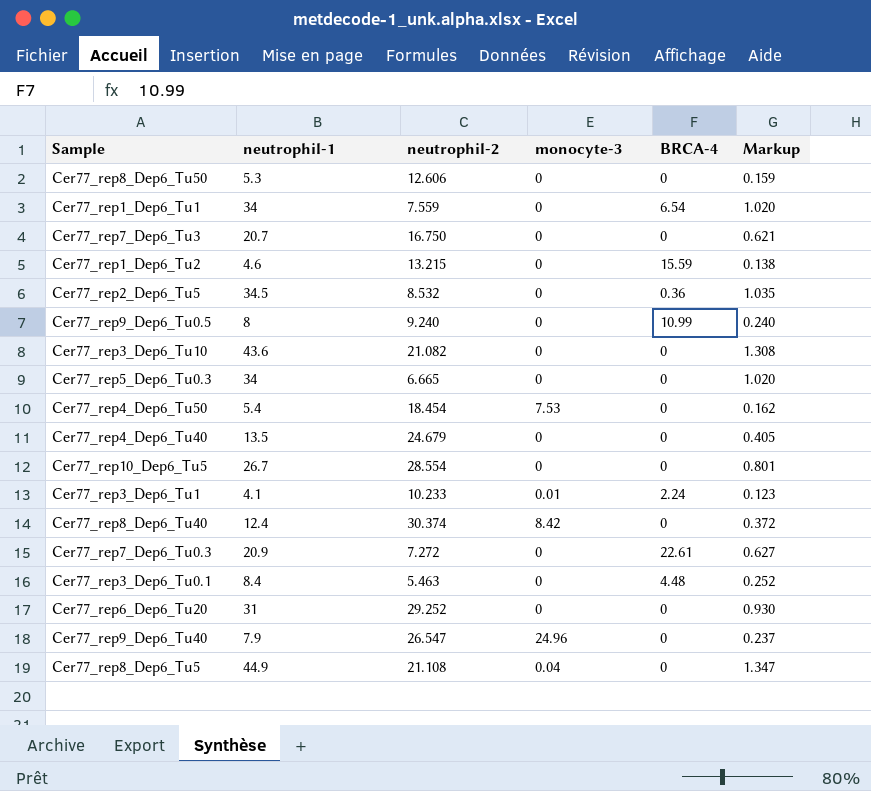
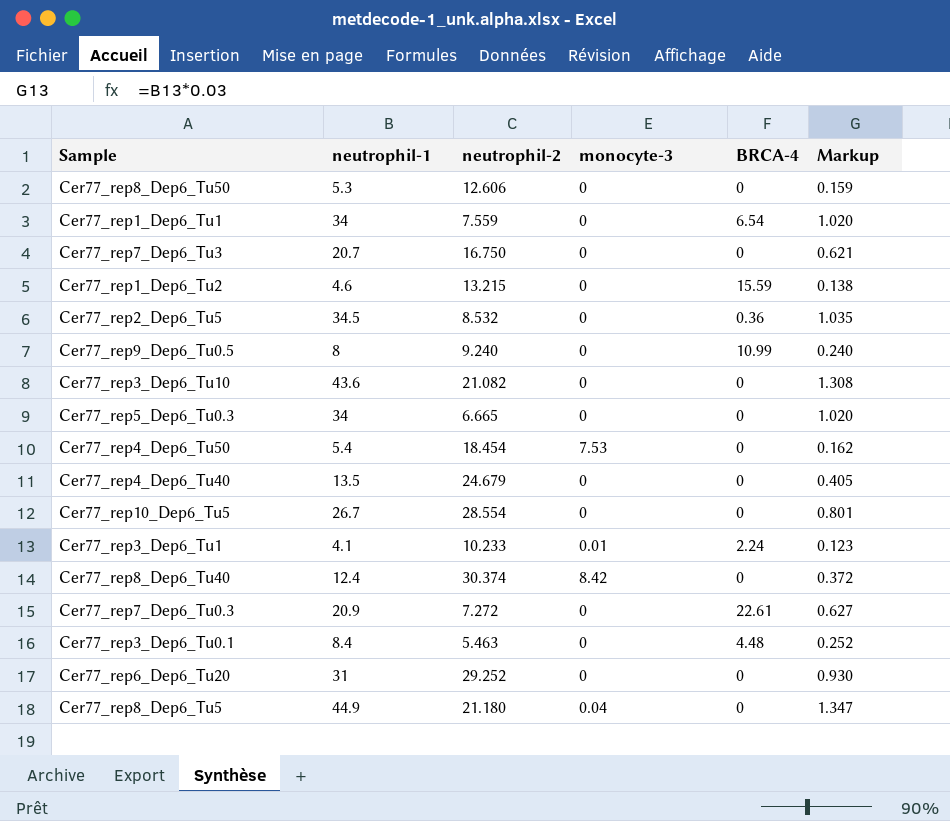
row Cer77_rep9_Dep6_Tu40: 7.9 | 26.547 | 24.96 | 0 | 0.237 -> none
Cer77_rep8_Dep6_Tu5 | neutrophil-2: 21.108 -> 21.180

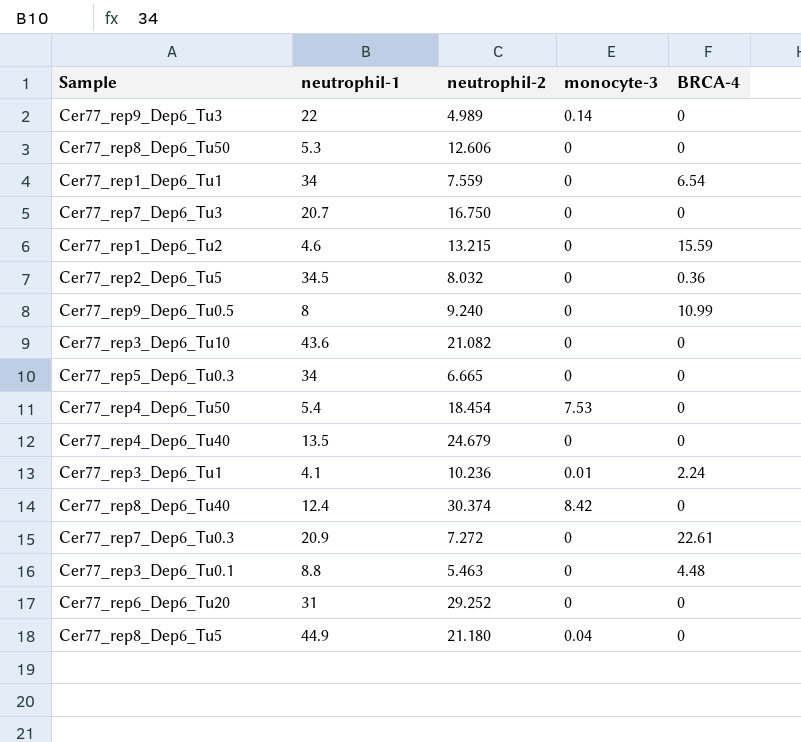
column Markup | formula: [neutrophil-1] * 0.03 -> none
row Cer77_rep10_Dep6_Tu5: 26.7 | 28.554 | 0 | 0 | 0.801 -> none
row Cer77_rep9_Dep6_Tu3: none -> 22 | 4.989 | 0.14 | 0
Cer77_rep2_Dep6_Tu5 | neutrophil-2: 8.532 -> 8.032
Cer77_rep3_Dep6_Tu1 | neutrophil-2: 10.233 -> 10.236
Cer77_rep3_Dep6_Tu0.1 | neutrophil-1: 8.4 -> 8.8

